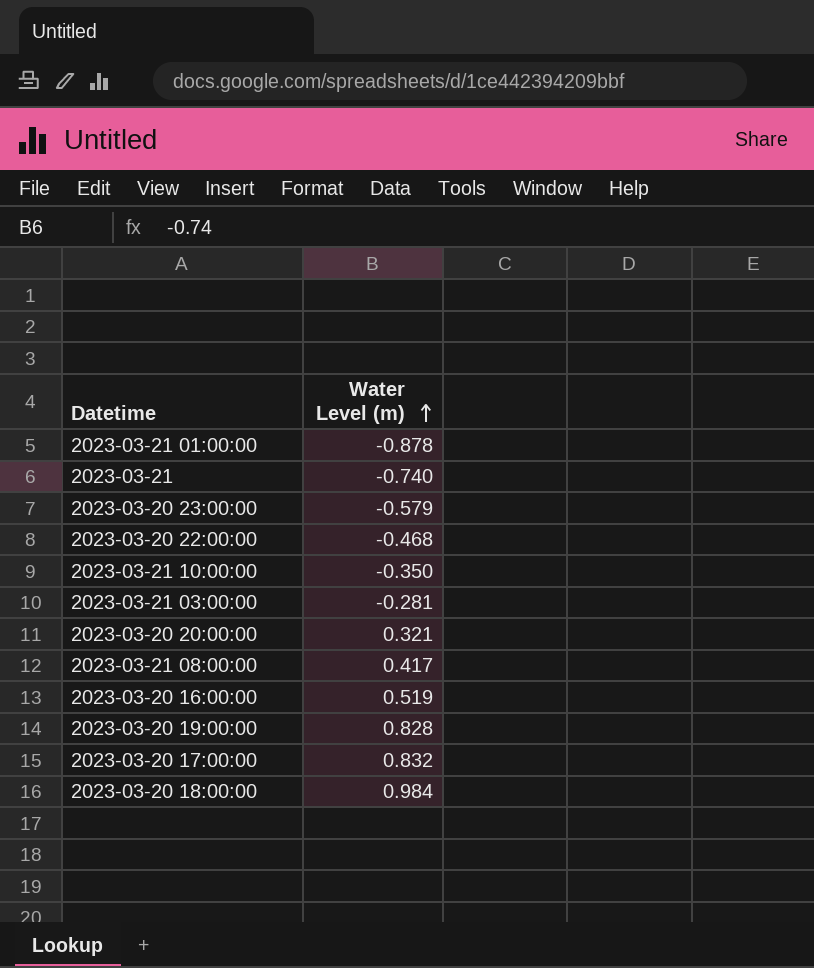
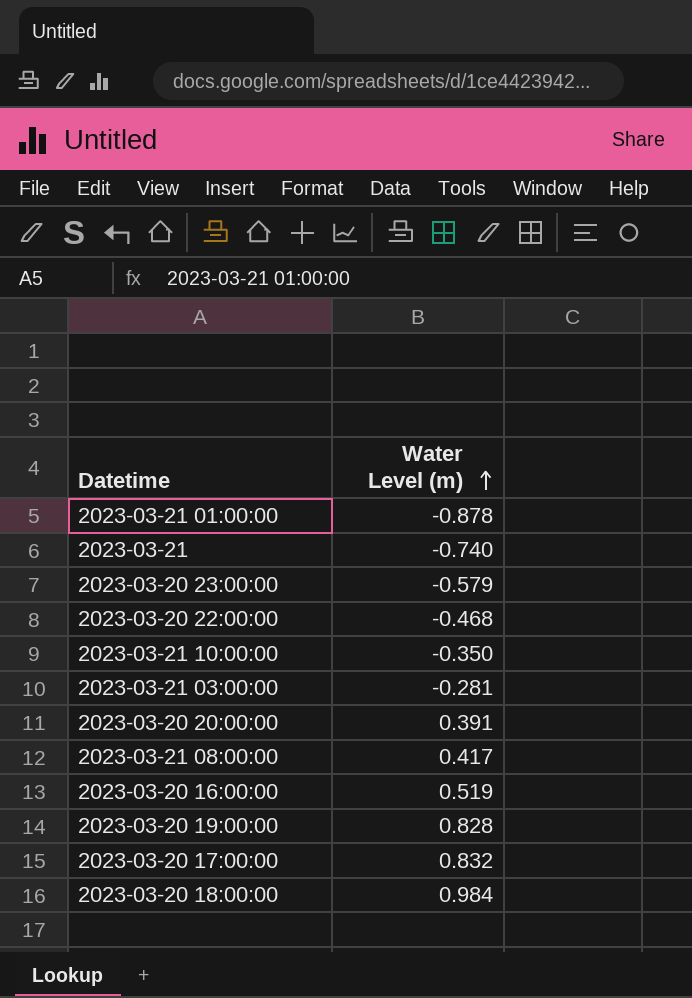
2023-03-20 20:00:00 | Water Level (m): 0.321 -> 0.391

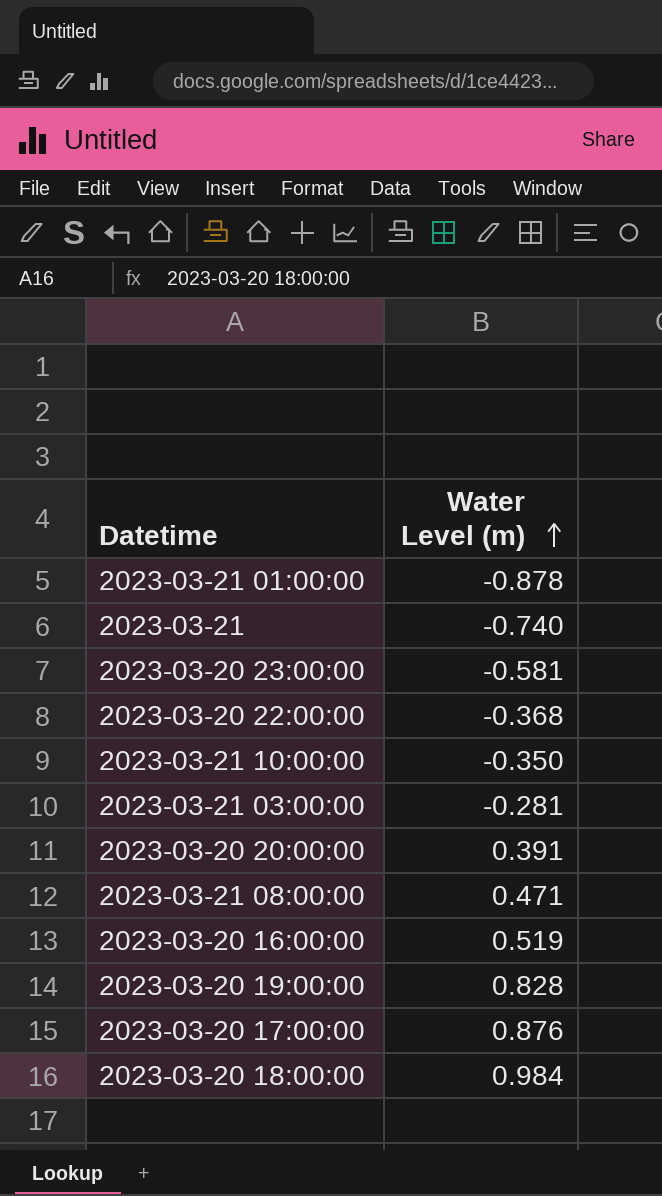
2023-03-20 23:00:00 | Water Level (m): -0.579 -> -0.581
2023-03-20 22:00:00 | Water Level (m): -0.468 -> -0.368
2023-03-21 08:00:00 | Water Level (m): 0.417 -> 0.471
2023-03-20 17:00:00 | Water Level (m): 0.832 -> 0.876

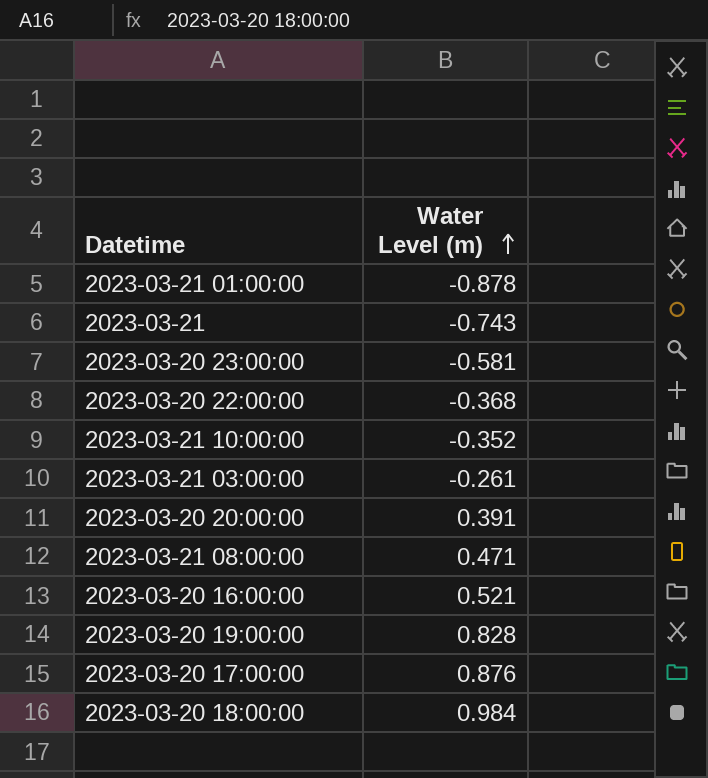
2023-03-21 | Water Level (m): -0.740 -> -0.743
2023-03-21 10:00:00 | Water Level (m): -0.350 -> -0.352
2023-03-21 03:00:00 | Water Level (m): -0.281 -> -0.261
2023-03-20 16:00:00 | Water Level (m): 0.519 -> 0.521

